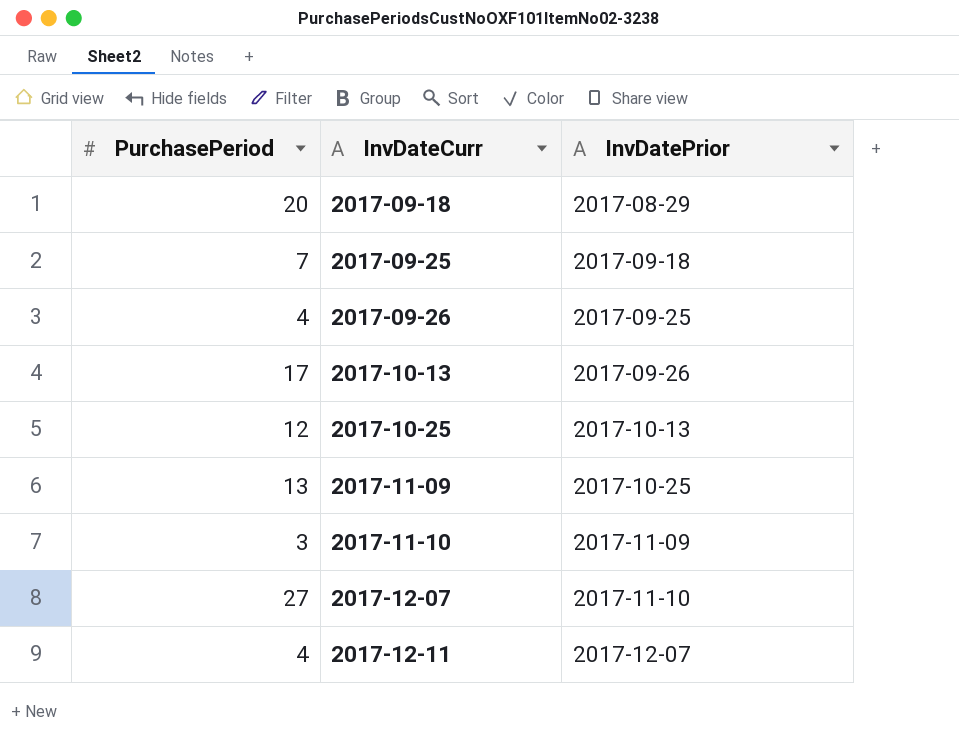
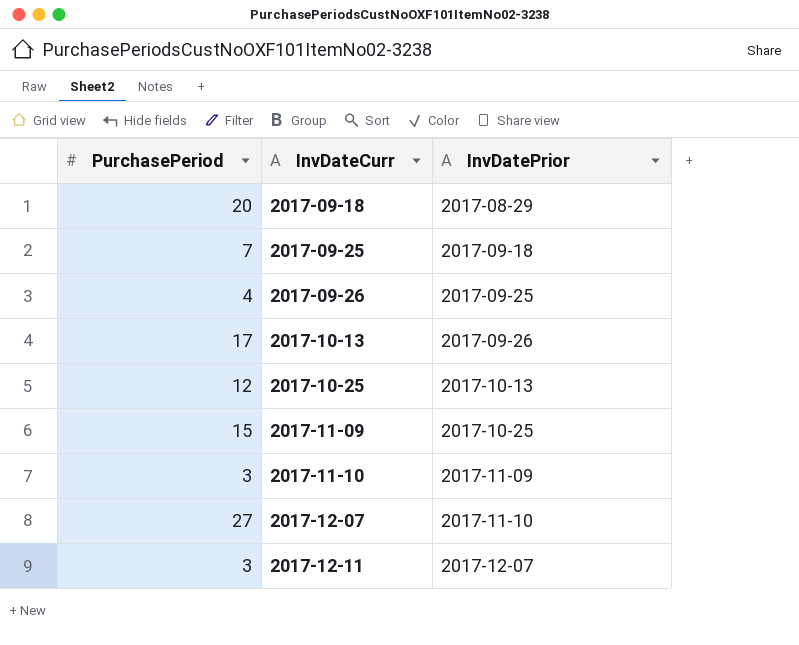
2017-11-09 | PurchasePeriod: 13 -> 15
2017-12-11 | PurchasePeriod: 4 -> 3

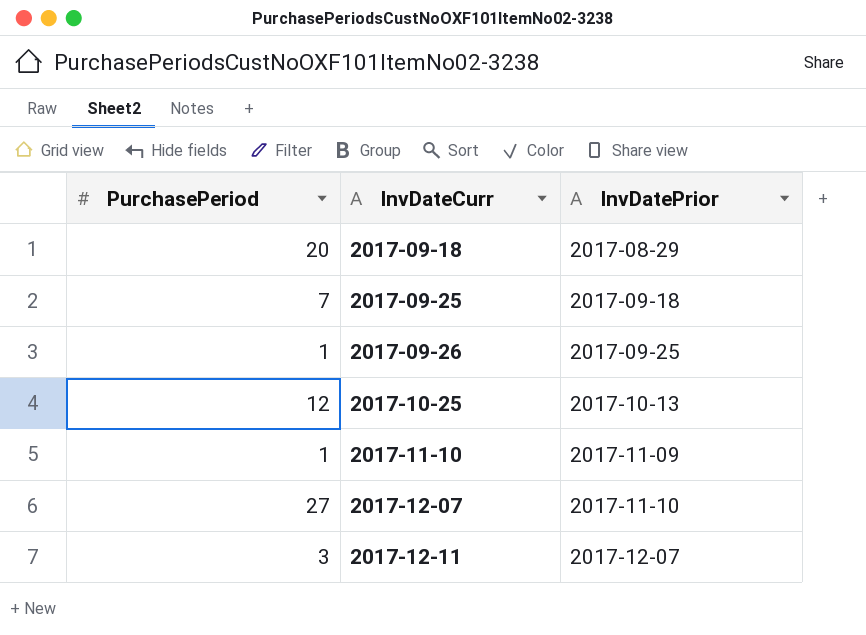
row 2017-10-13: 17 | 2017-09-26 -> none
row 2017-11-09: 15 | 2017-10-25 -> none
2017-09-26 | PurchasePeriod: 4 -> 1
2017-11-10 | PurchasePeriod: 3 -> 1

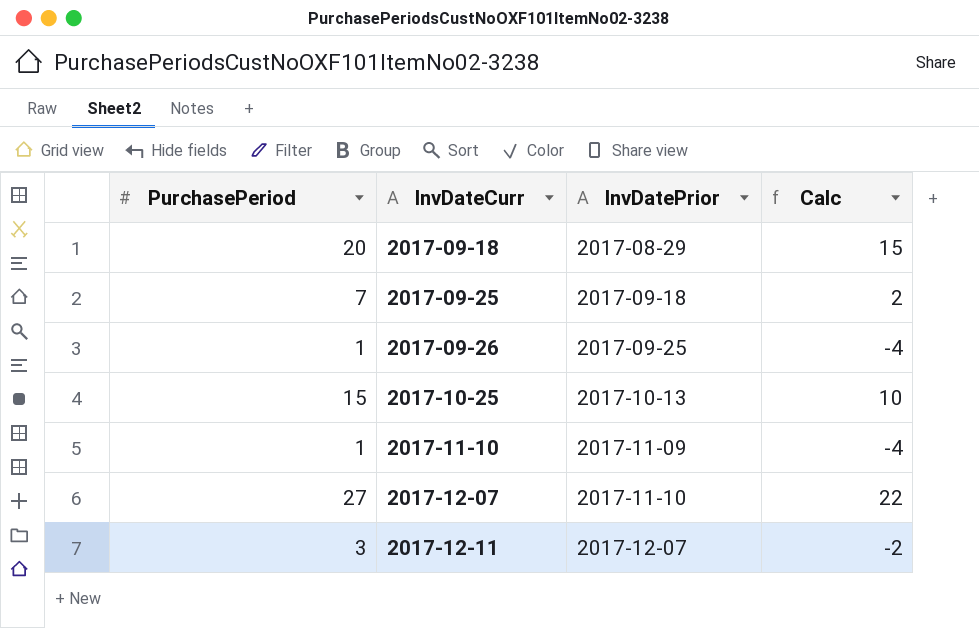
column Calc | formula: none -> [PurchasePeriod] - 5
2017-10-25 | PurchasePeriod: 12 -> 15

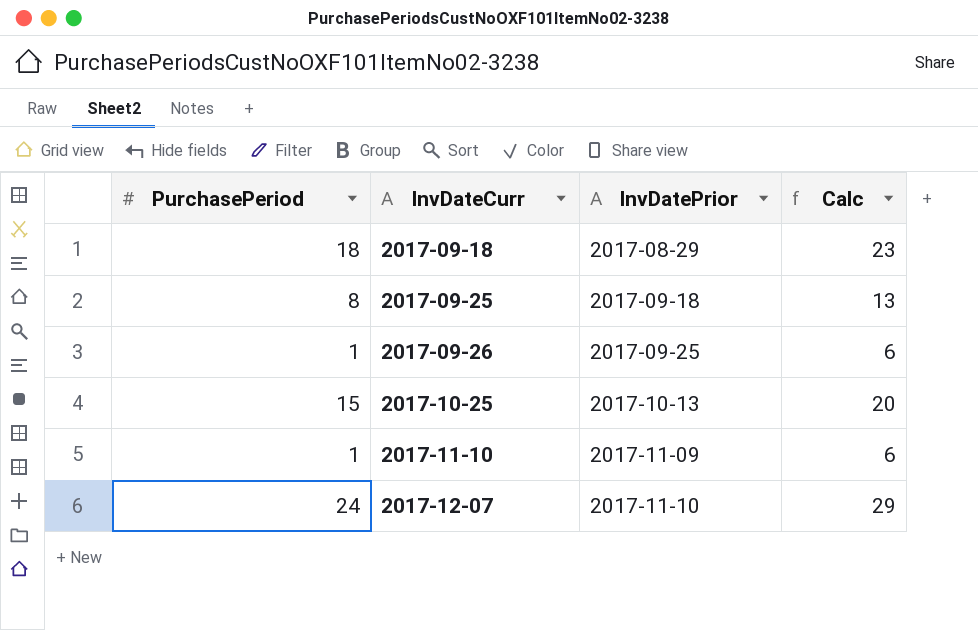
column Calc | formula: [PurchasePeriod] - 5 -> [PurchasePeriod] + 5
row 2017-12-11: 3 | 2017-12-07 | -2 -> none
2017-09-18 | PurchasePeriod: 20 -> 18
2017-09-25 | PurchasePeriod: 7 -> 8
2017-12-07 | PurchasePeriod: 27 -> 24

